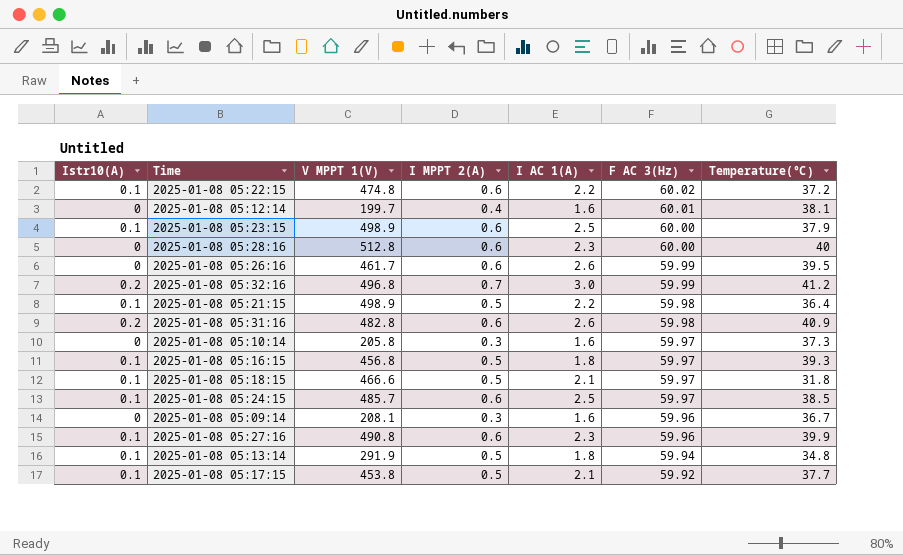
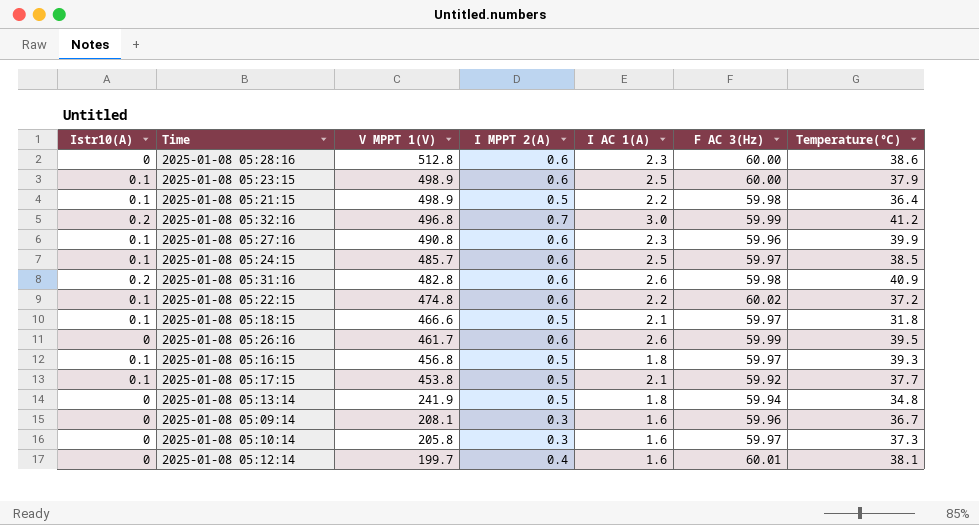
row order: F AC 3(Hz) descending -> V MPPT 1(V) descending
2025-01-08 05:28:16 | Temperature(℃): 40 -> 38.6
2025-01-08 05:13:14 | Istr10(A): 0.1 -> 0
2025-01-08 05:13:14 | V MPPT 1(V): 291.9 -> 241.9

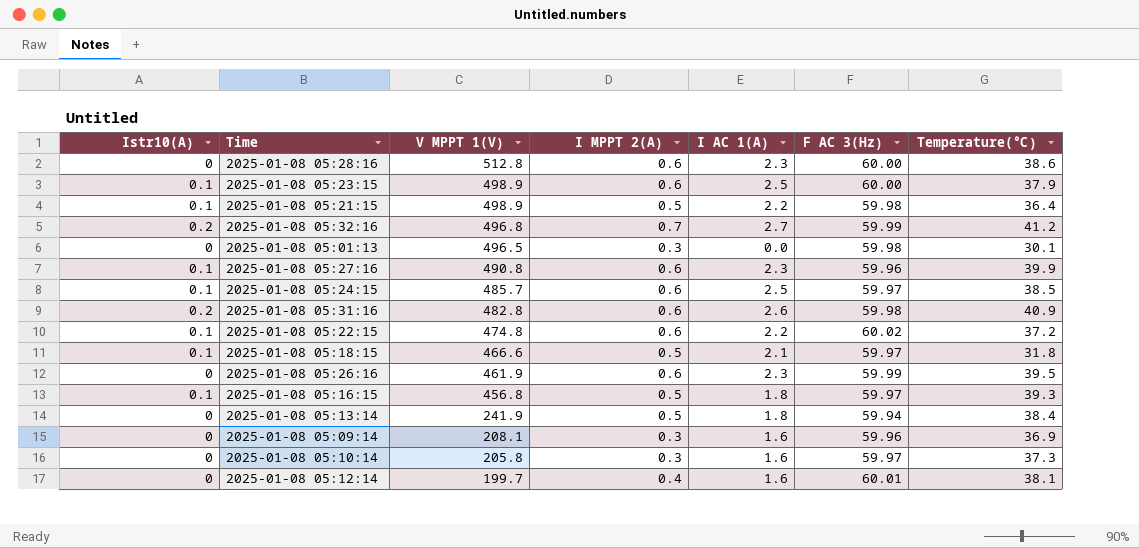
row 2025-01-08 05:17:15: 0.1 | 453.8 | 0.5 | 2.1 | 59.92 | 37.7 -> none
2025-01-08 05:32:16 | I AC 1(A): 3.0 -> 2.7
row 2025-01-08 05:01:13: none -> 0 | 496.5 | 0.3 | 0.0 | 59.98 | 30.1
2025-01-08 05:26:16 | V MPPT 1(V): 461.7 -> 461.9
2025-01-08 05:26:16 | I AC 1(A): 2.6 -> 2.3
2025-01-08 05:13:14 | Temperature(℃): 34.8 -> 38.4
2025-01-08 05:09:14 | Temperature(℃): 36.7 -> 36.9

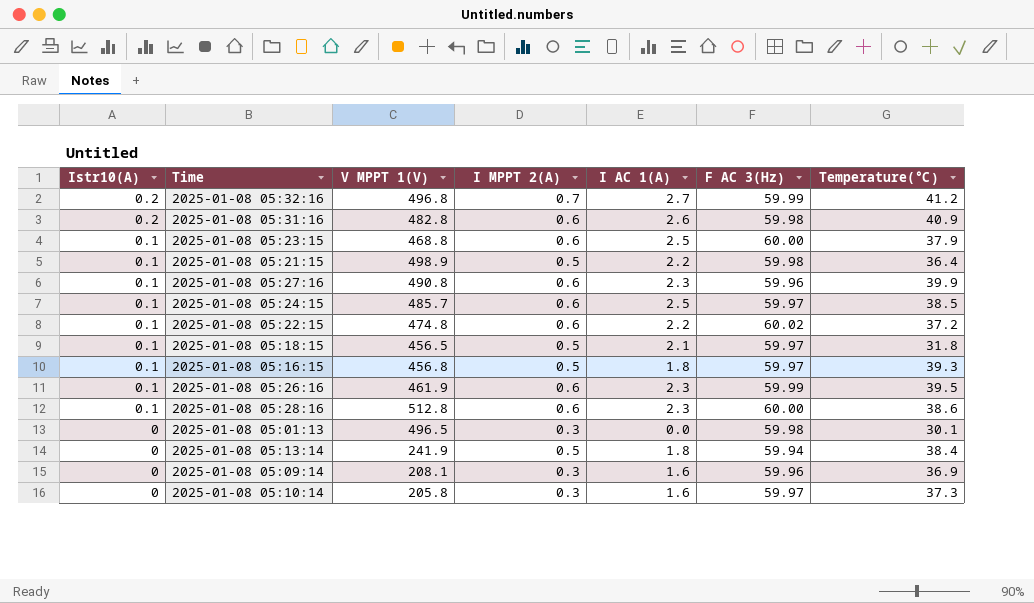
row order: V MPPT 1(V) descending -> Istr10(A) descending
row 2025-01-08 05:12:14: 0 | 199.7 | 0.4 | 1.6 | 60.01 | 38.1 -> none
2025-01-08 05:23:15 | V MPPT 1(V): 498.9 -> 468.8
2025-01-08 05:18:15 | V MPPT 1(V): 466.6 -> 456.5
2025-01-08 05:26:16 | Istr10(A): 0 -> 0.1
2025-01-08 05:28:16 | Istr10(A): 0 -> 0.1

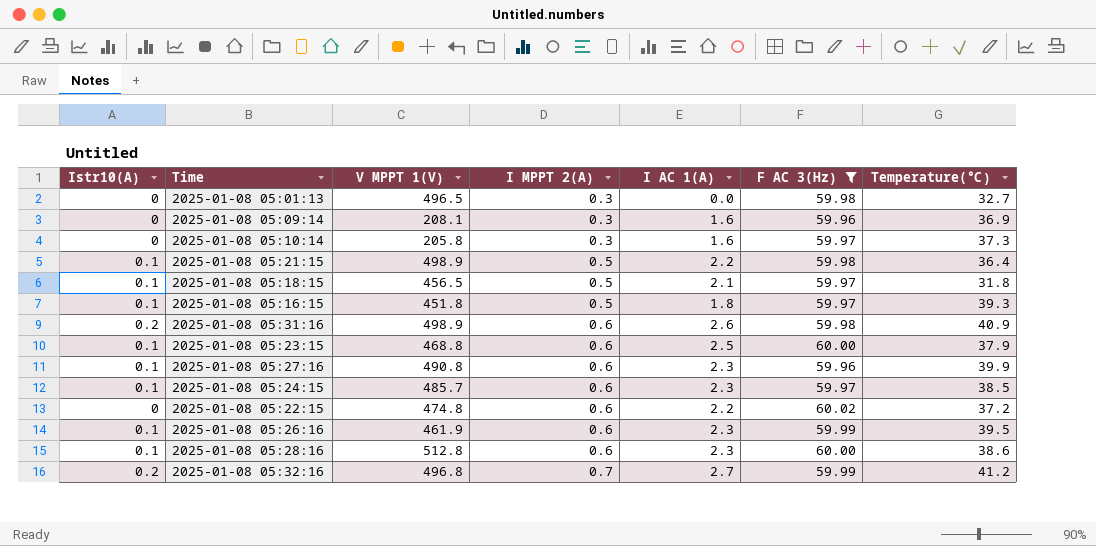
filter: none -> F AC 3(Hz) != 59.94
row order: Istr10(A) descending -> I MPPT 2(A) ascending
2025-01-08 05:01:13 | Temperature(℃): 30.1 -> 32.7
2025-01-08 05:16:15 | V MPPT 1(V): 456.8 -> 451.8
2025-01-08 05:31:16 | V MPPT 1(V): 482.8 -> 498.9
2025-01-08 05:24:15 | I AC 1(A): 2.5 -> 2.3
2025-01-08 05:22:15 | Istr10(A): 0.1 -> 0

